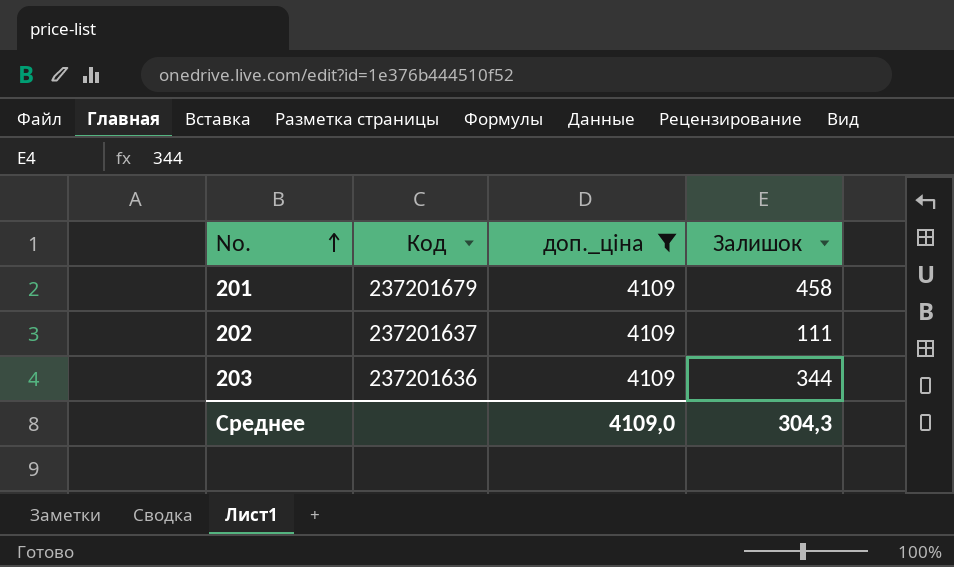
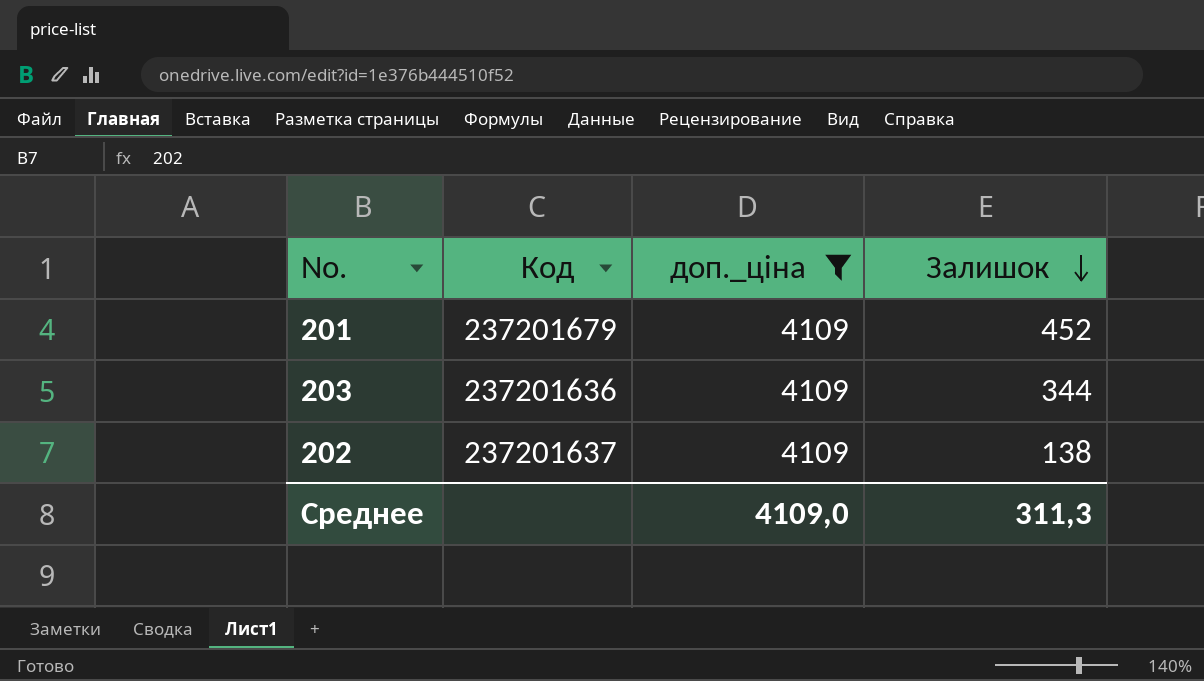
row order: No. ascending -> Залишок descending
201 | Залишок: 458 -> 452
202 | Залишок: 111 -> 138
Среднее | Залишок: 304,3 -> 311,3

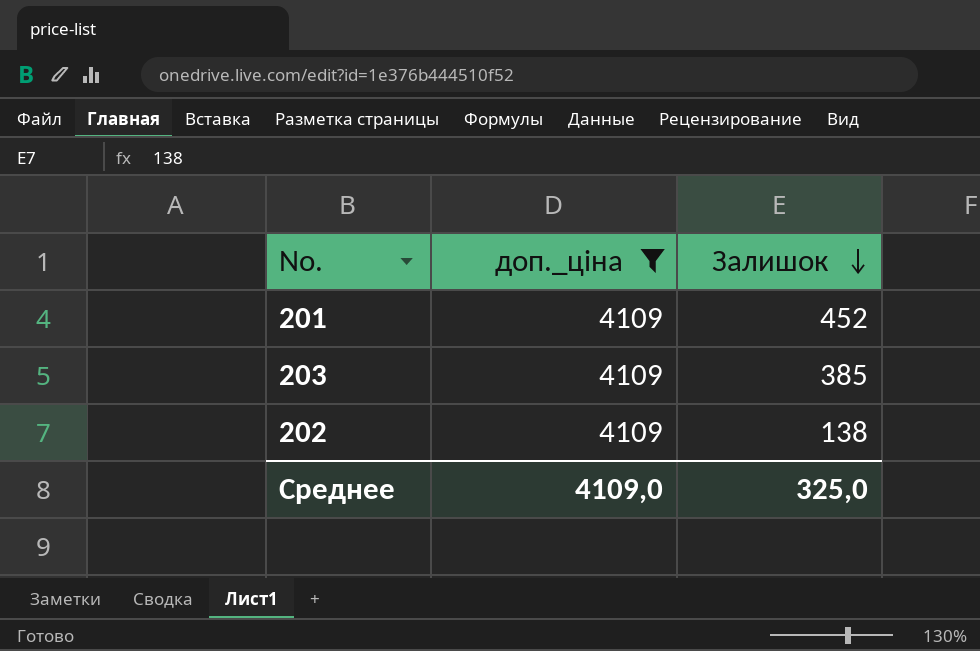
column Код | position: 2 -> none
203 | Залишок: 344 -> 385
Среднее | Залишок: 311,3 -> 325,0

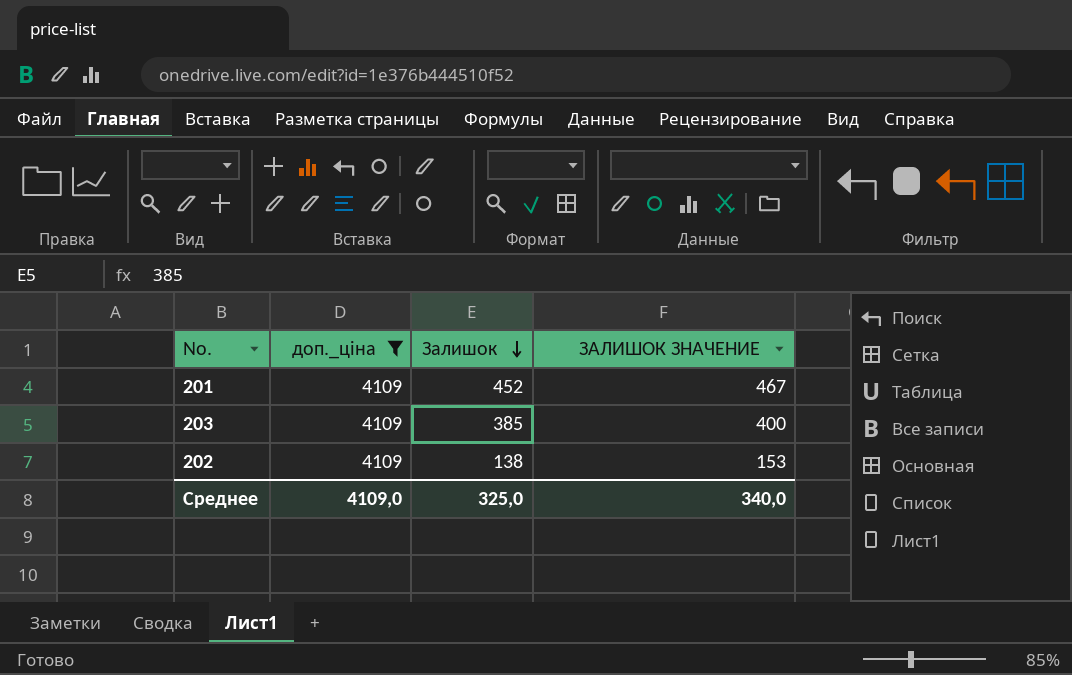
column ЗАЛИШОК ЗНАЧЕНИЕ | formula: none -> [Залишок] + 15

